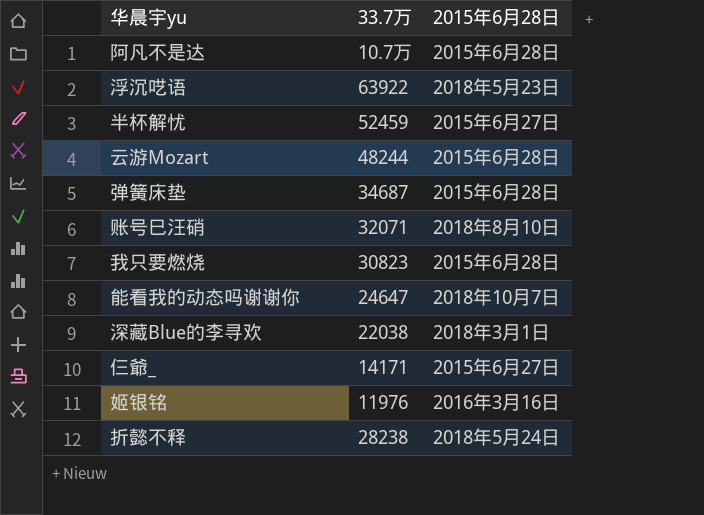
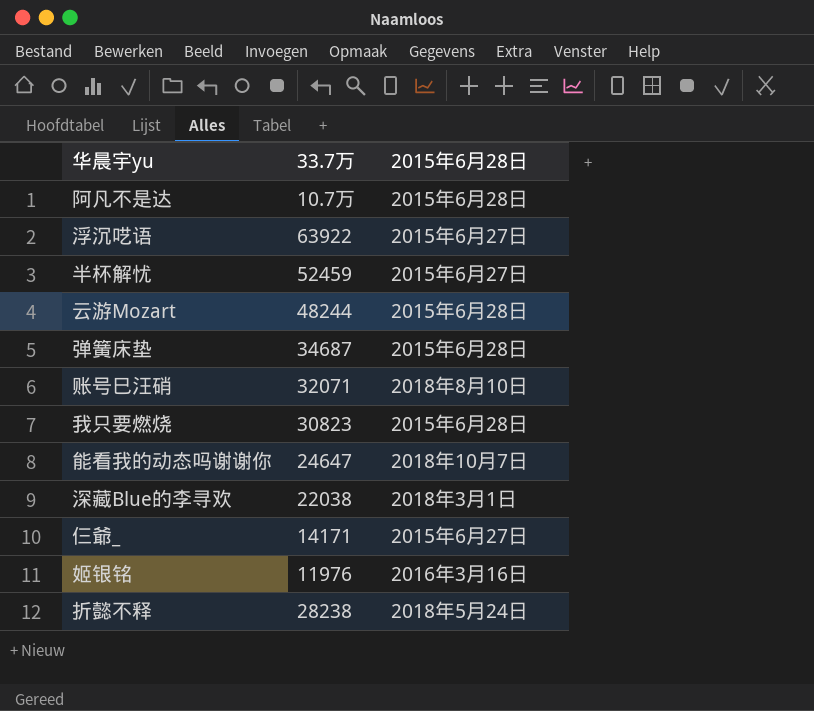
浮沉呓语 | 2015年6月28日: 2018年5月23日 -> 2015年6月27日

